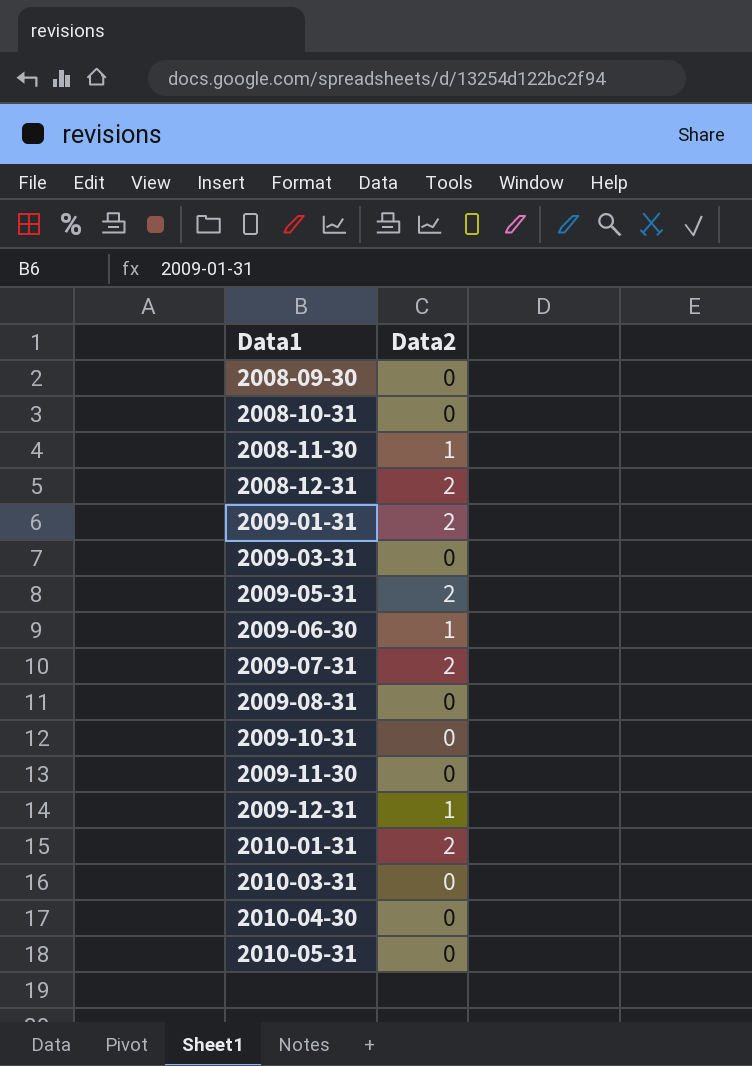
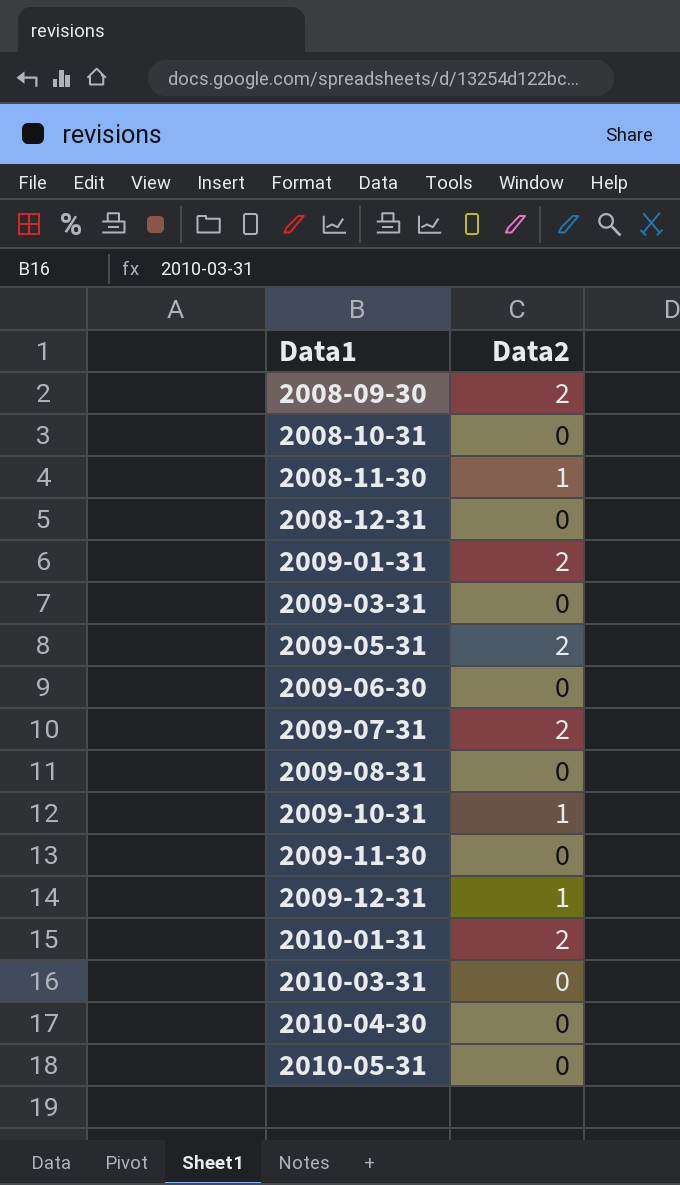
2008-09-30 | Data2: 0 -> 2
2008-12-31 | Data2: 2 -> 0
2009-06-30 | Data2: 1 -> 0
2009-10-31 | Data2: 0 -> 1

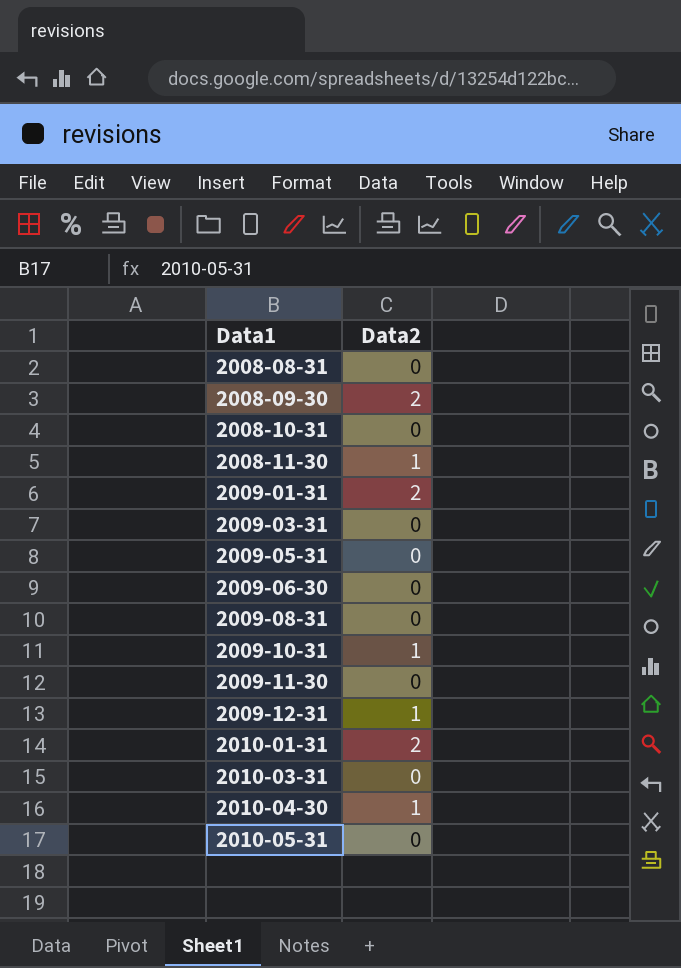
row 2008-12-31: 0 -> none
row 2009-07-31: 2 -> none
row 2008-08-31: none -> 0
2009-05-31 | Data2: 2 -> 0
2010-04-30 | Data2: 0 -> 1

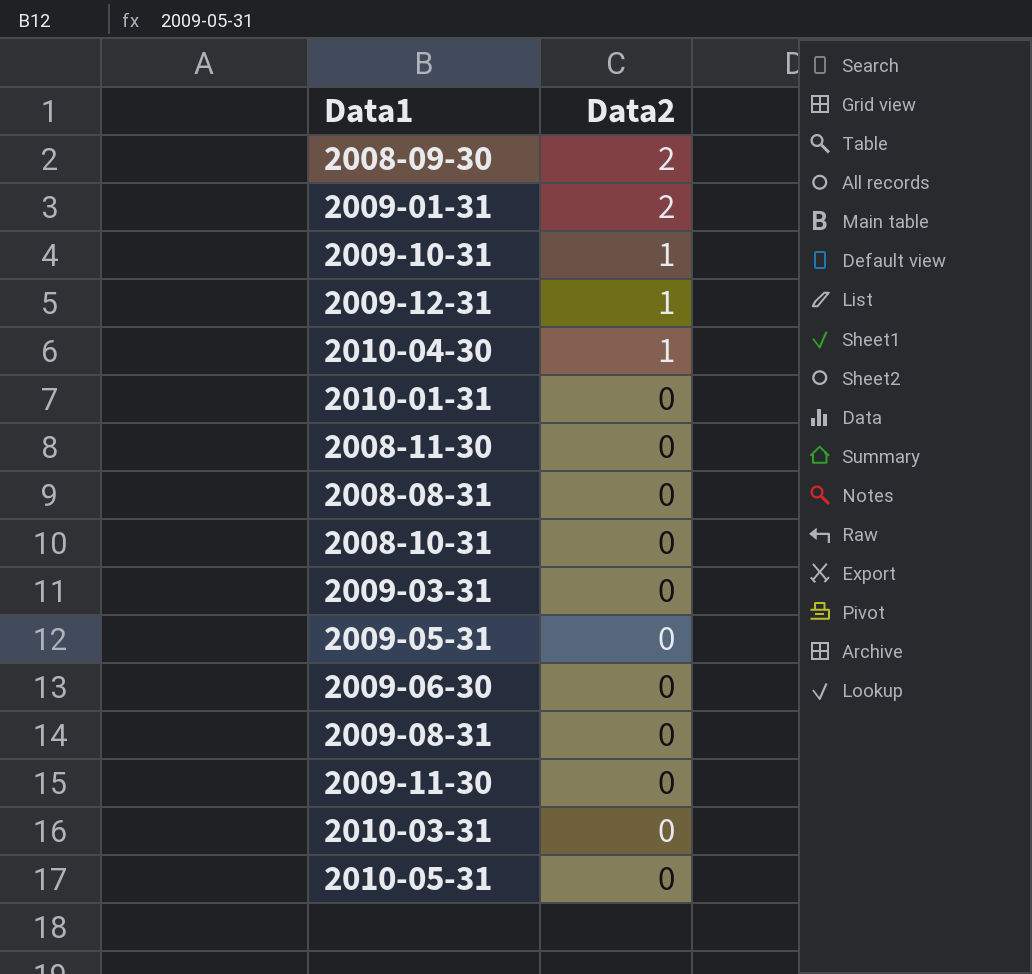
row order: Data1 ascending -> Data2 descending
2010-01-31 | Data2: 2 -> 0
2008-11-30 | Data2: 1 -> 0

